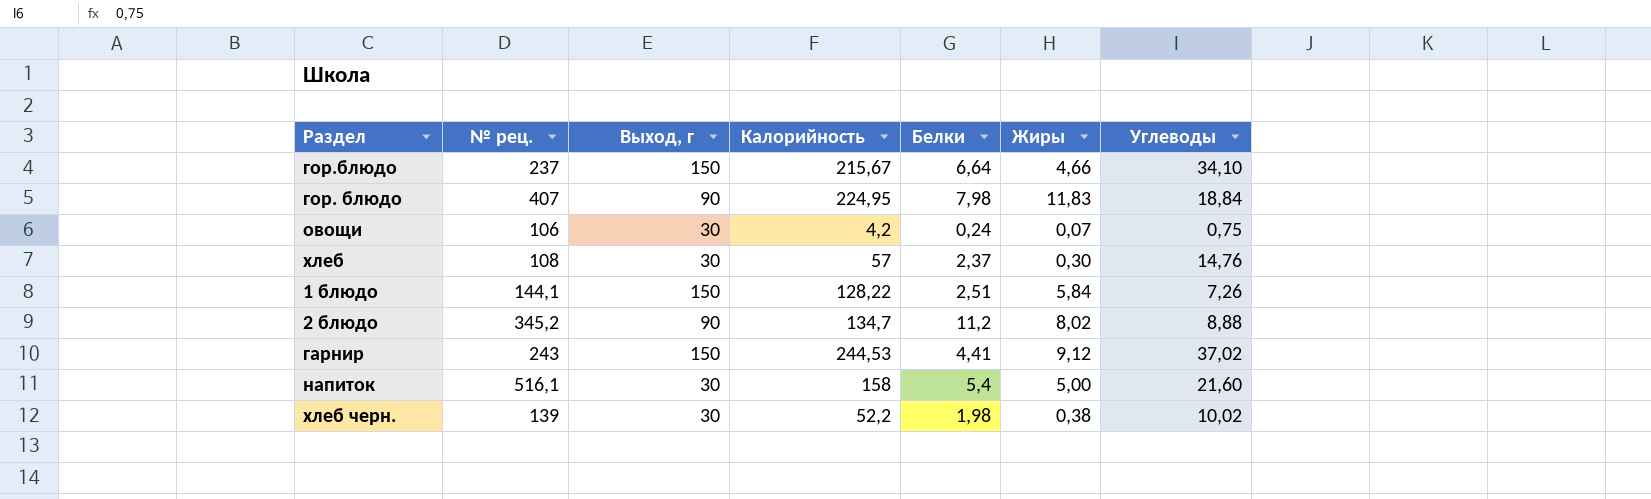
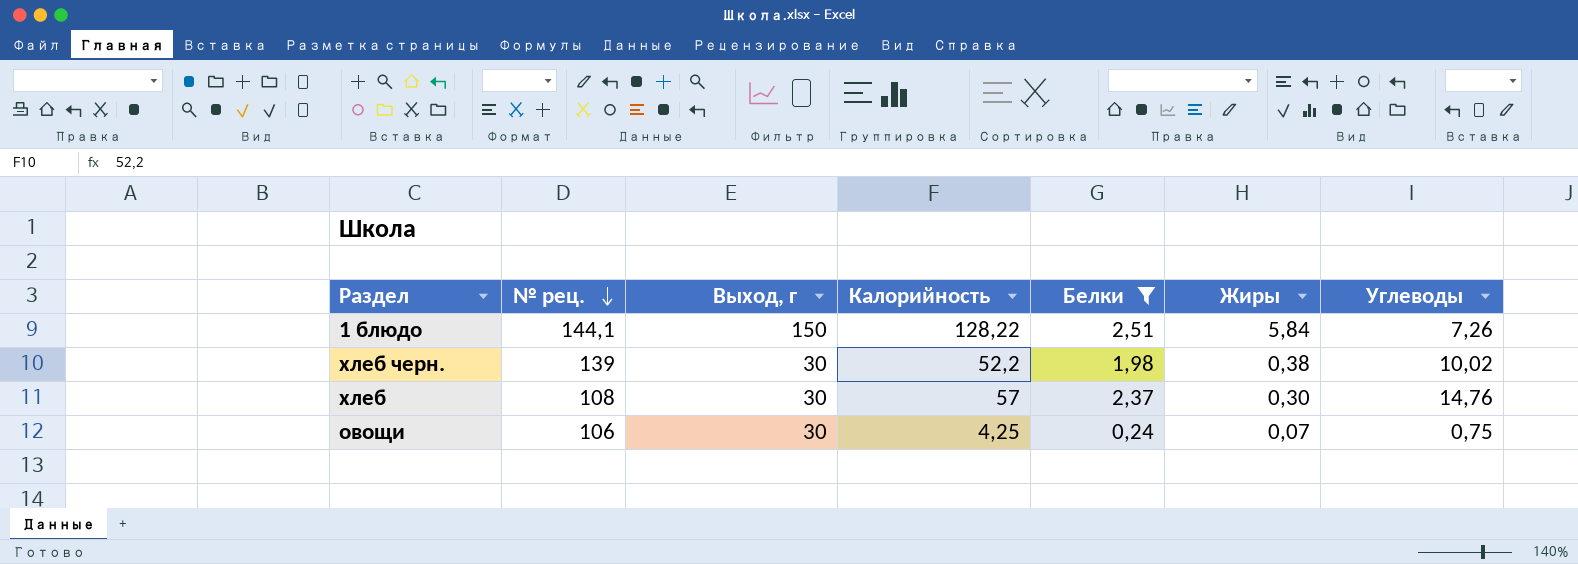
filter: none -> Белки <= 2,51
row order: none -> № рец. descending
овощи | Калорийность: 4,2 -> 4,25

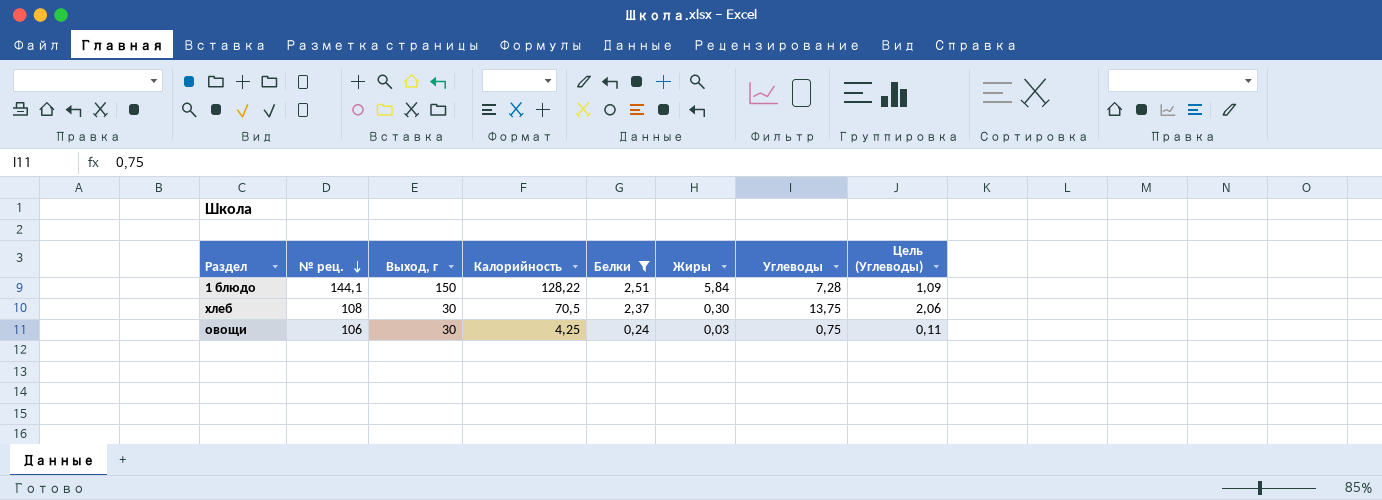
column Цель (Углеводы) | formula: none -> [Углеводы] * 0,15
row хлеб черн.: 139 | 30 | 52,2 | 1,98 | 0,38 | 10,02 -> none
1 блюдо | Углеводы: 7,26 -> 7,28
хлеб | Калорийность: 57 -> 70,5
хлеб | Углеводы: 14,76 -> 13,75
овощи | Жиры: 0,07 -> 0,03

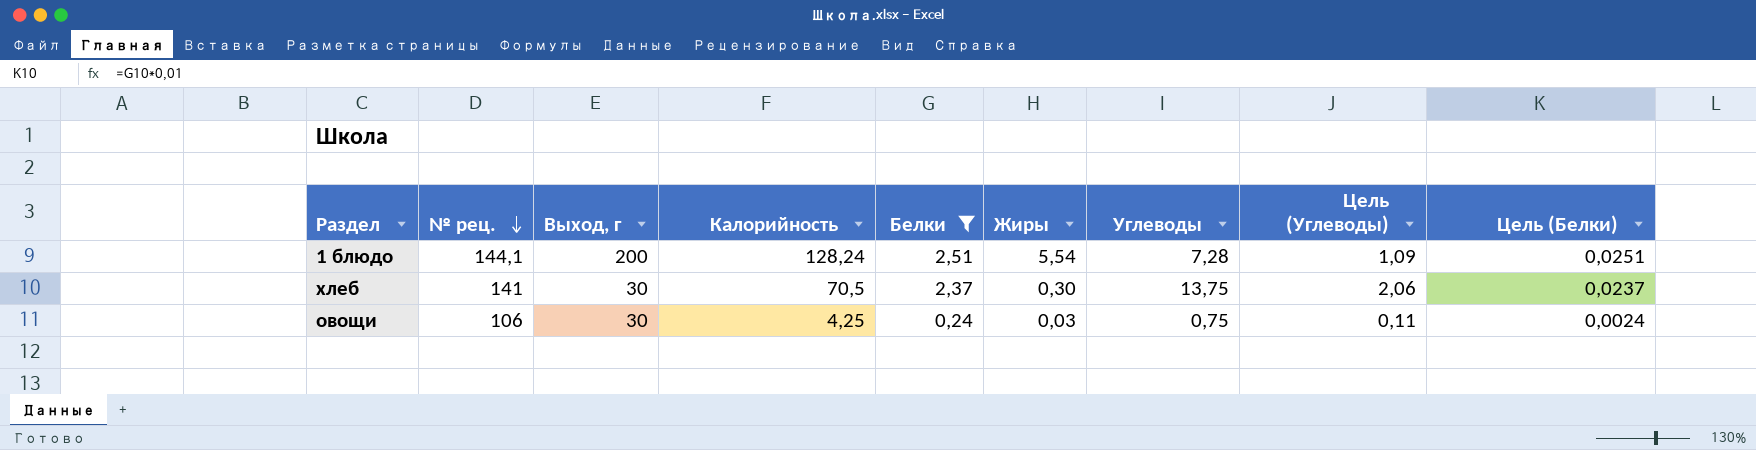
column Цель (Белки) | formula: none -> [Белки] * 0,01
1 блюдо | Выход, г: 150 -> 200
1 блюдо | Калорийность: 128,22 -> 128,24
1 блюдо | Жиры: 5,84 -> 5,54
хлеб | № рец.: 108 -> 141

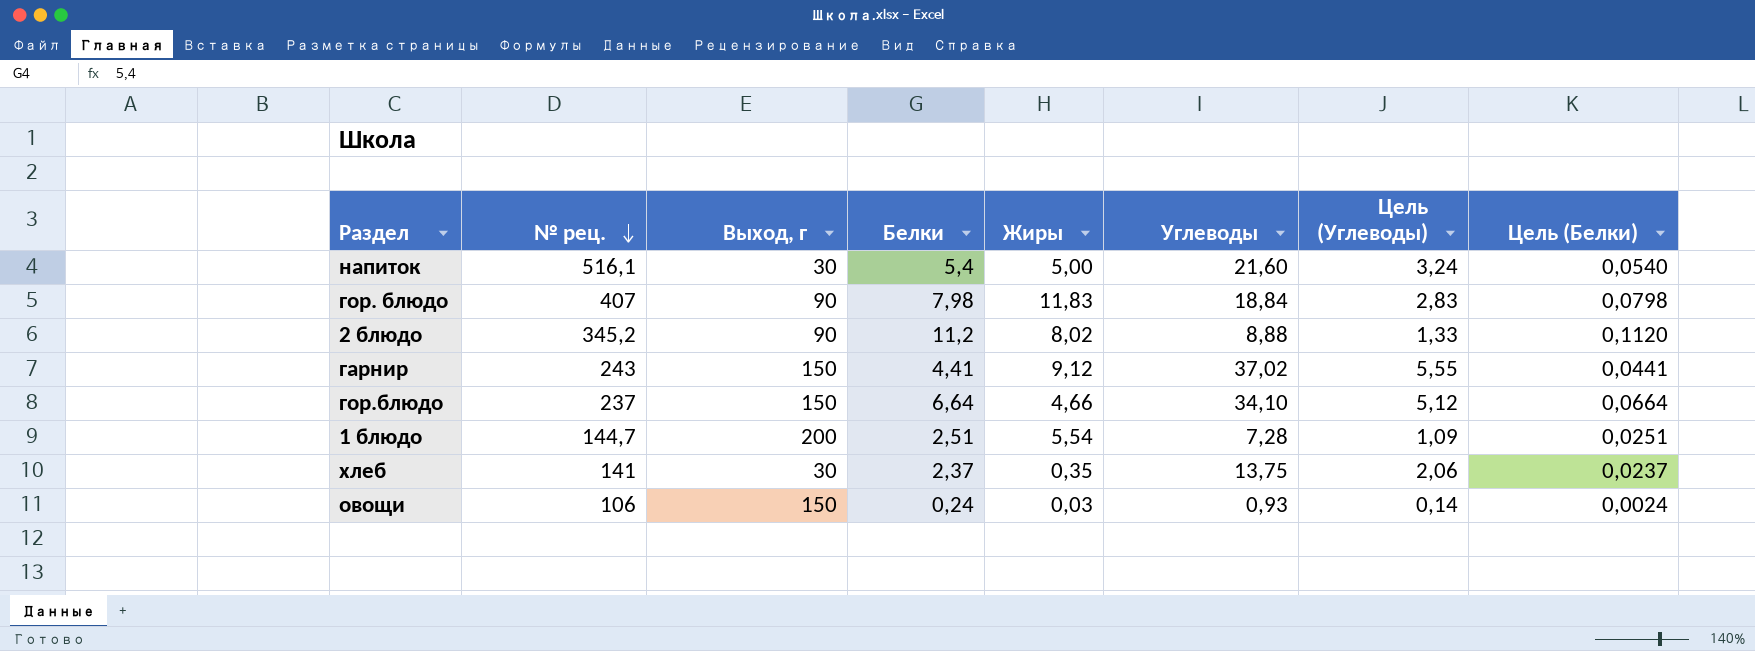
filter: Белки <= 2,51 -> none
column Калорийность | position: 4 -> none
1 блюдо | № рец.: 144,1 -> 144,7
хлеб | Жиры: 0,30 -> 0,35
овощи | Выход, г: 30 -> 150
овощи | Углеводы: 0,75 -> 0,93
овощи | Цель (Углеводы): 0,11 -> 0,14

